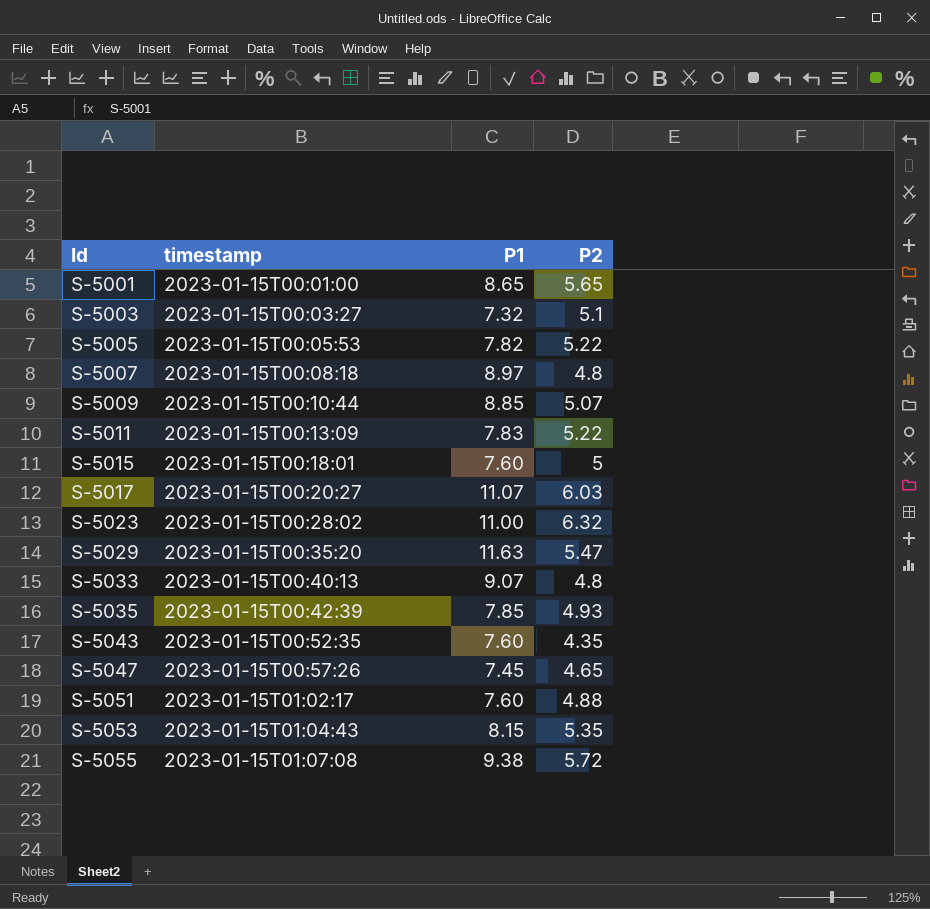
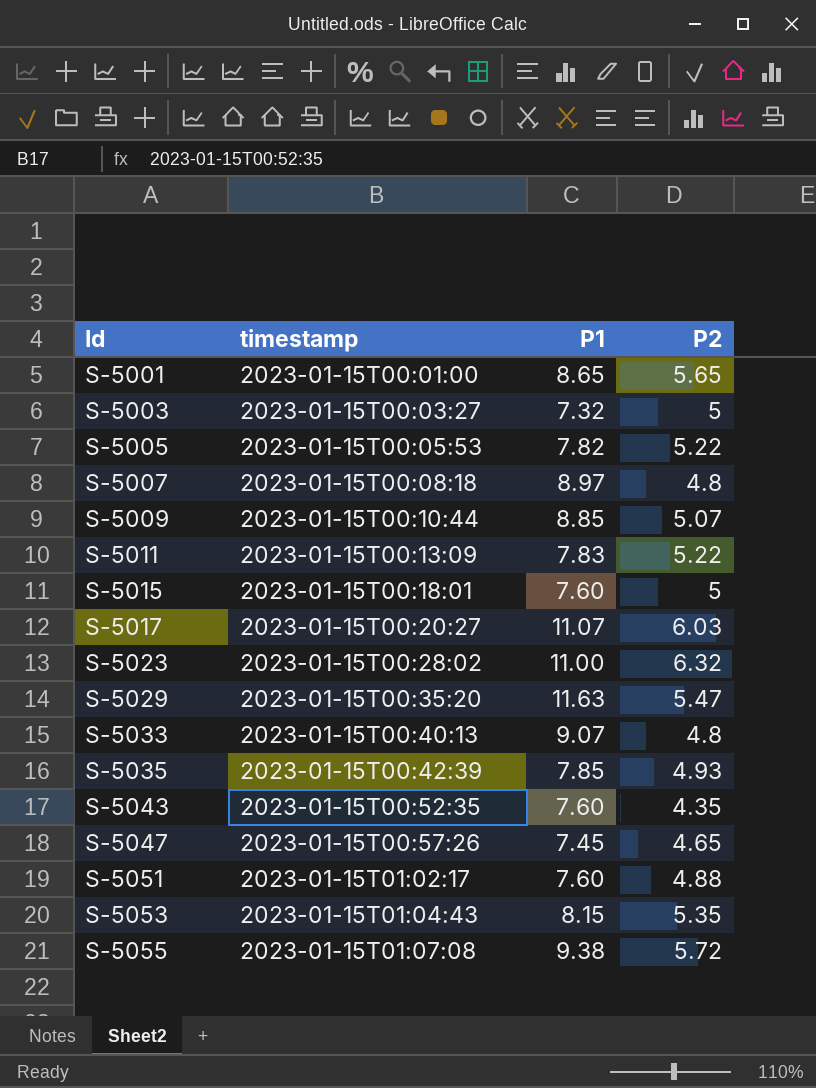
S-5003 | P2: 5.1 -> 5

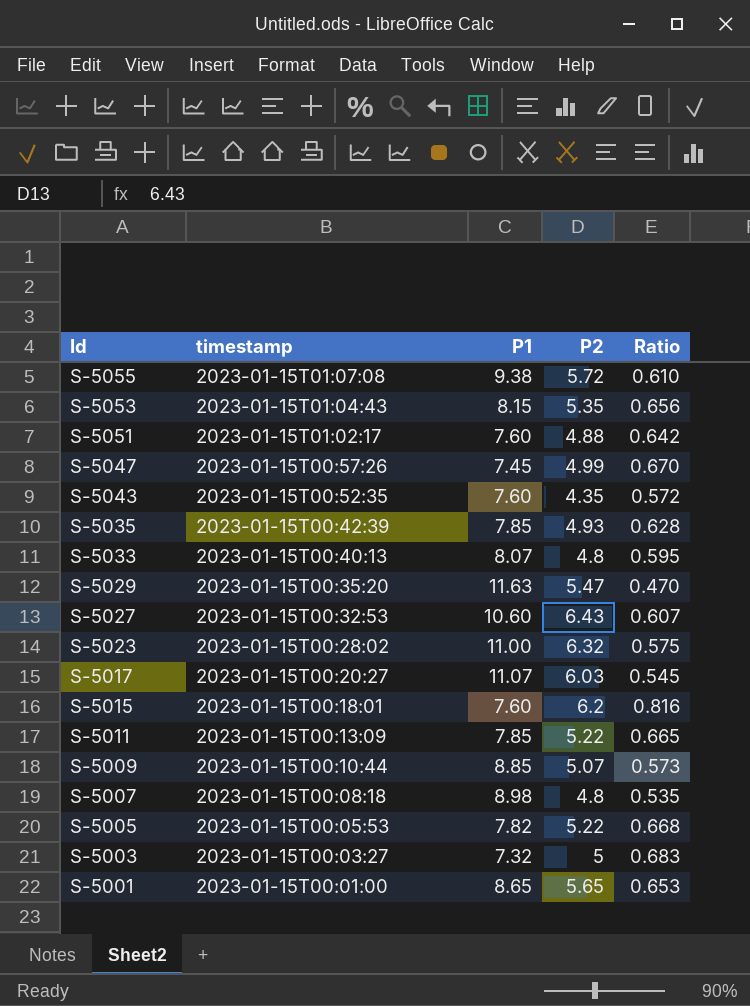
row order: Id ascending -> Id descending
column Ratio | formula: none -> [P2] / [P1]
S-5047 | P2: 4.65 -> 4.99
S-5033 | P1: 9.07 -> 8.07
row S-5027: none -> 2023-01-15T00:32:53 | 10.60 | 6.43 | 0.607
S-5015 | P2: 5 -> 6.2
S-5011 | P1: 7.83 -> 7.85
S-5007 | P1: 8.97 -> 8.98

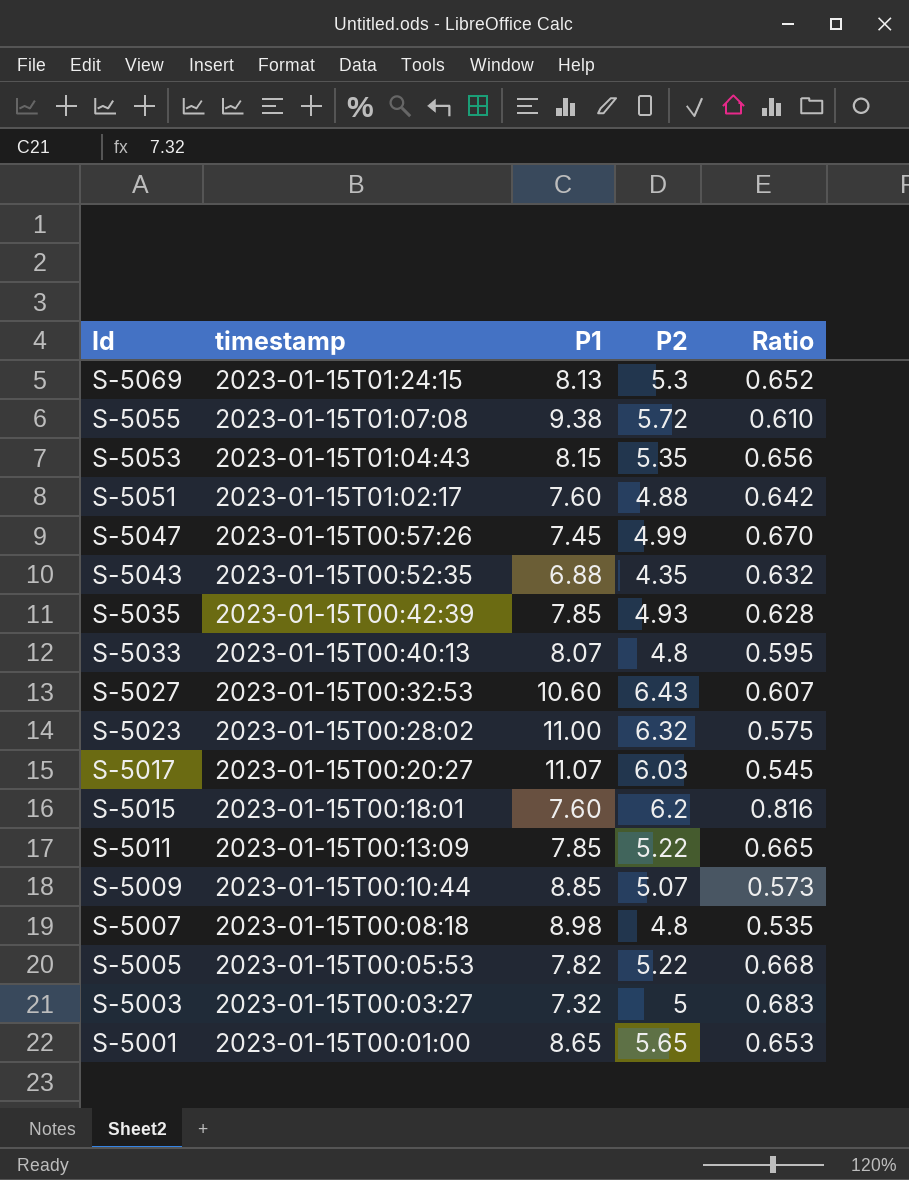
row S-5029: 2023-01-15T00:35:20 | 11.63 | 5.47 | 0.470 -> none
row S-5069: none -> 2023-01-15T01:24:15 | 8.13 | 5.3 | 0.652
S-5043 | P1: 7.60 -> 6.88
S-5043 | Ratio: 0.572 -> 0.632

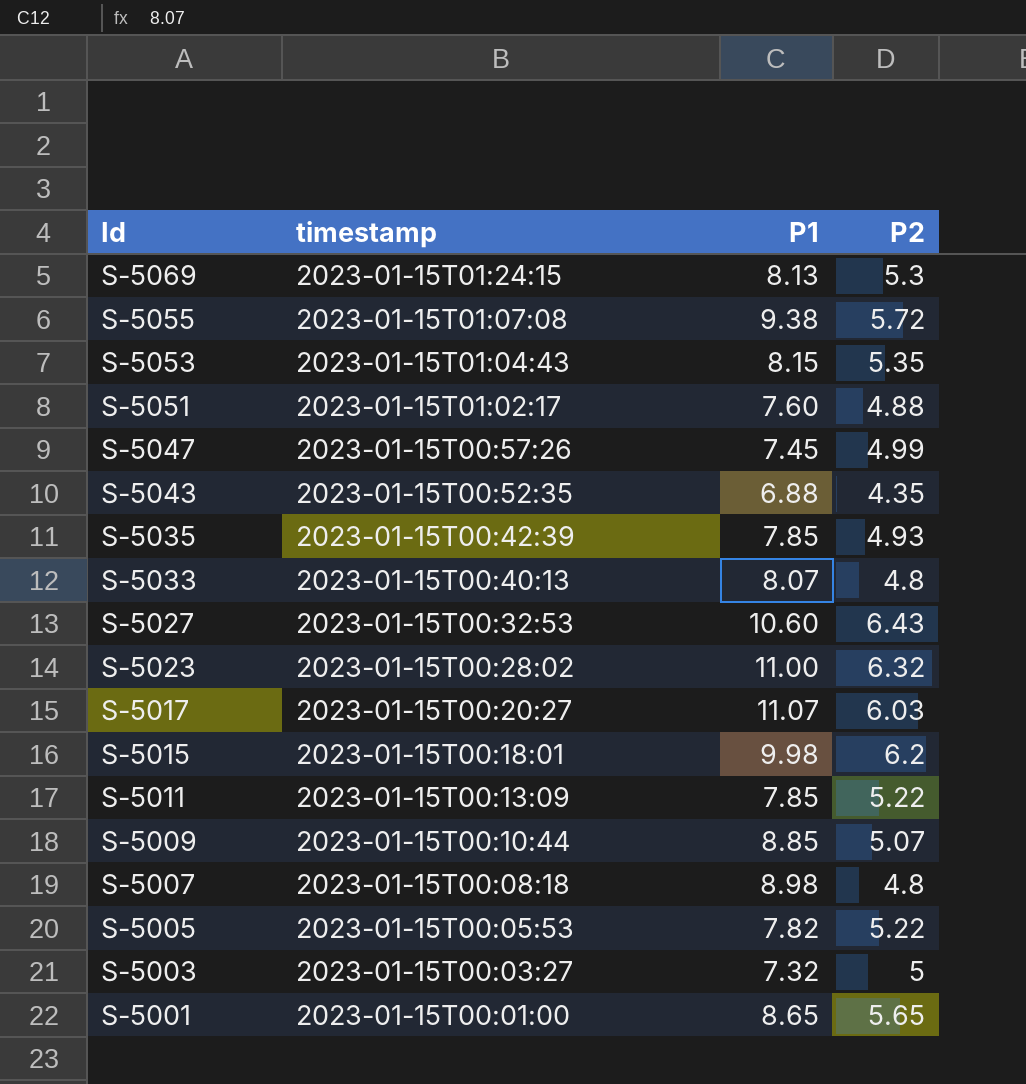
column Ratio | formula: [P2] / [P1] -> none
S-5015 | P1: 7.60 -> 9.98

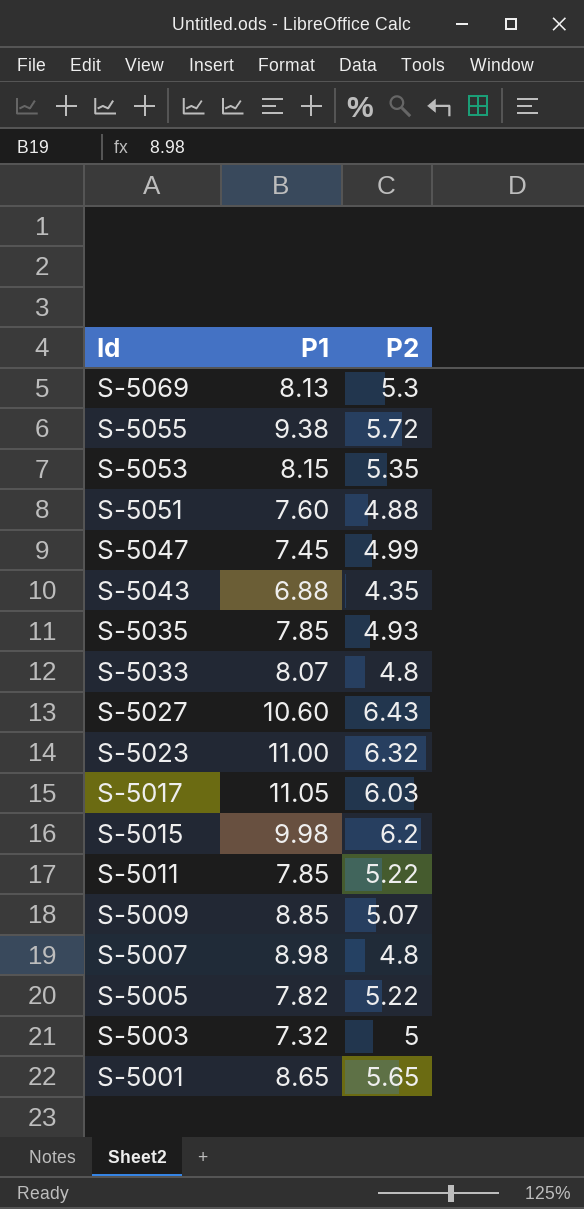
column timestamp | position: 2 -> none
S-5017 | P1: 11.07 -> 11.05

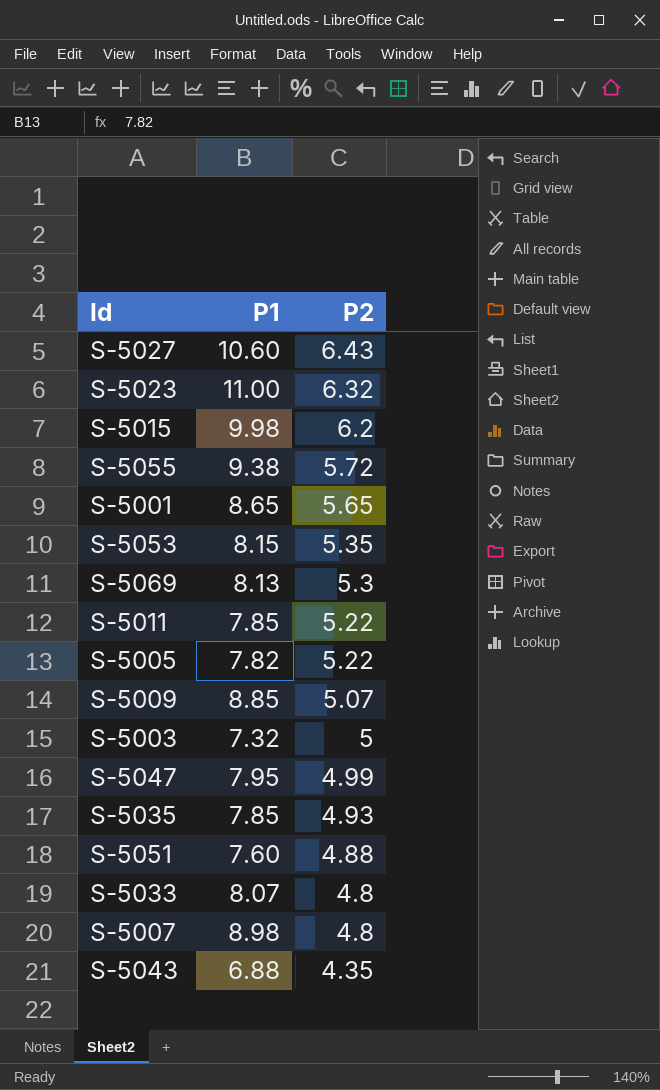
row order: Id descending -> P2 descending
row S-5017: 11.05 | 6.03 -> none
S-5047 | P1: 7.45 -> 7.95

